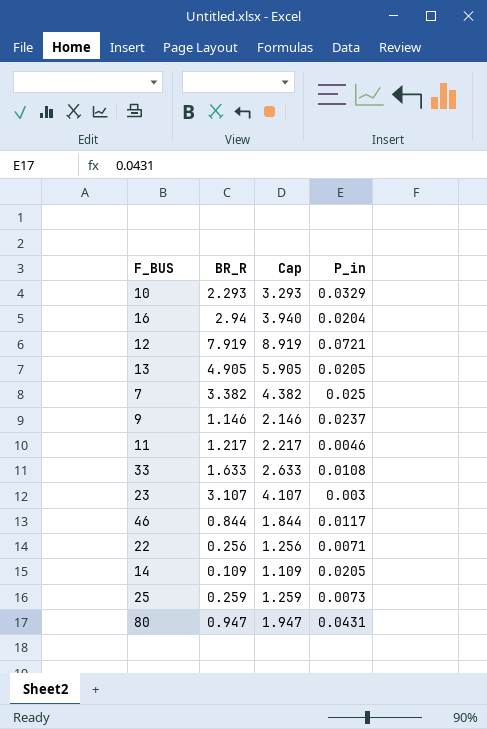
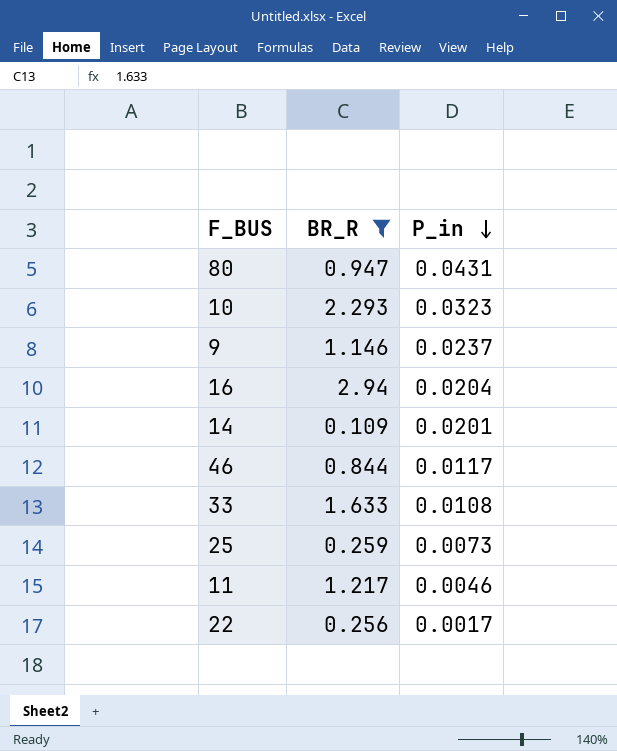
filter: none -> BR_R <= 2.94
row order: none -> P_in descending
column Cap | formula: [BR_R] + 1 -> none
10 | P_in: 0.0329 -> 0.0323
14 | P_in: 0.0205 -> 0.0201
22 | P_in: 0.0071 -> 0.0017

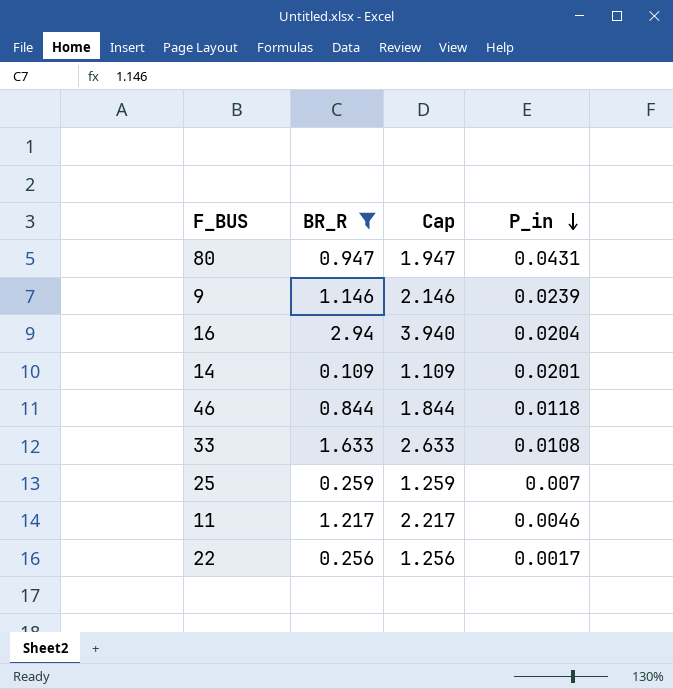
column Cap | formula: none -> [BR_R] + 1
row 10: 2.293 | 0.0323 -> none
9 | P_in: 0.0237 -> 0.0239
46 | P_in: 0.0117 -> 0.0118
25 | P_in: 0.0073 -> 0.007

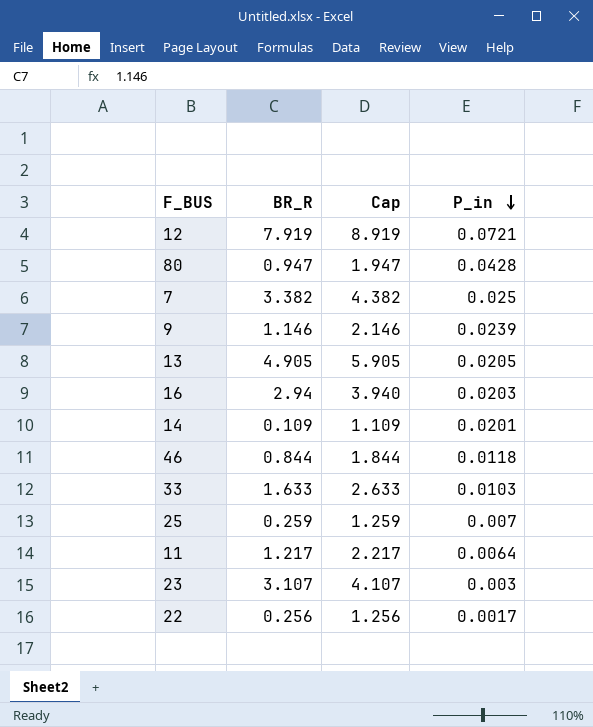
filter: BR_R <= 2.94 -> none
80 | P_in: 0.0431 -> 0.0428
16 | P_in: 0.0204 -> 0.0203
33 | P_in: 0.0108 -> 0.0103
11 | P_in: 0.0046 -> 0.0064

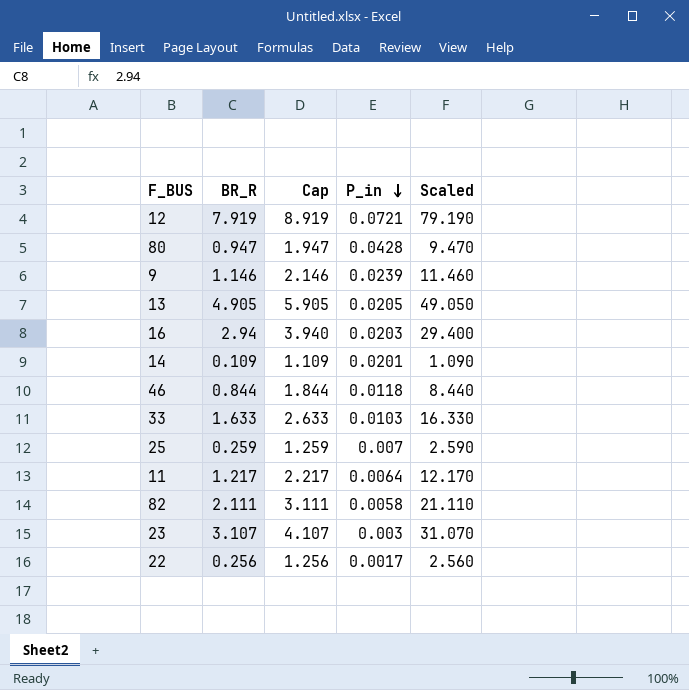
column Scaled | formula: none -> [BR_R] * 10
row 7: 3.382 | 4.382 | 0.025 -> none
row 82: none -> 2.111 | 3.111 | 0.0058 | 21.110

